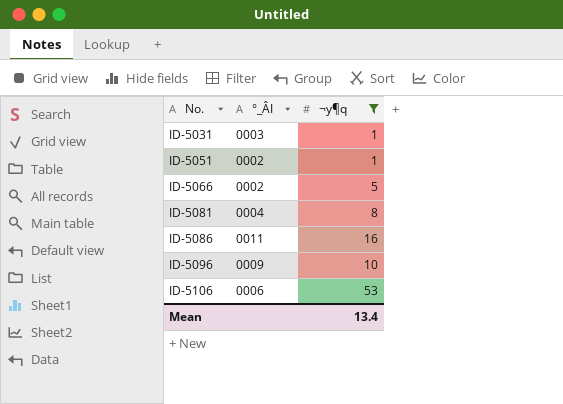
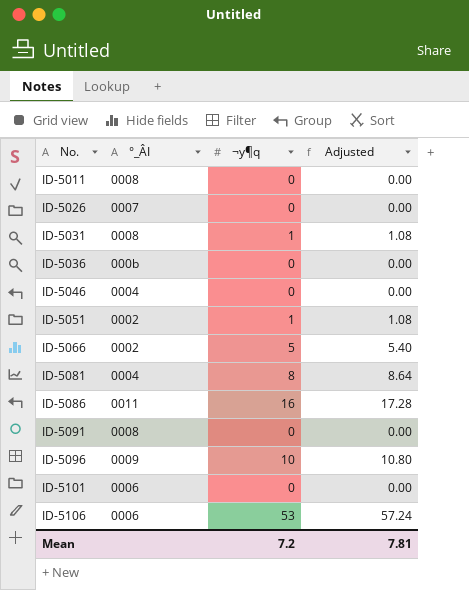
filter: ¬y¶q != 0 -> none
column Adjusted | formula: none -> [¬y¶q] * 1.08
ID-5031 | °_ÂI: 0003 -> 0008
Mean | ¬y¶q: 13.4 -> 7.2

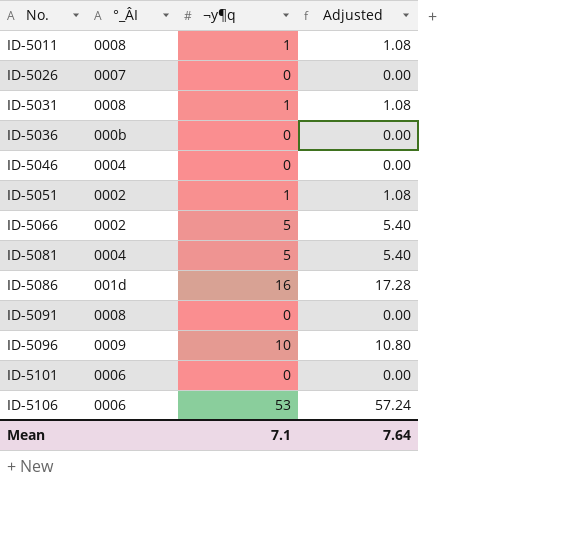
ID-5011 | ¬y¶q: 0 -> 1
ID-5011 | Adjusted: 0.00 -> 1.08
ID-5081 | ¬y¶q: 8 -> 5
ID-5081 | Adjusted: 8.64 -> 5.40
ID-5086 | °_ÂI: 0011 -> 001d
Mean | ¬y¶q: 7.2 -> 7.1
Mean | Adjusted: 7.81 -> 7.64

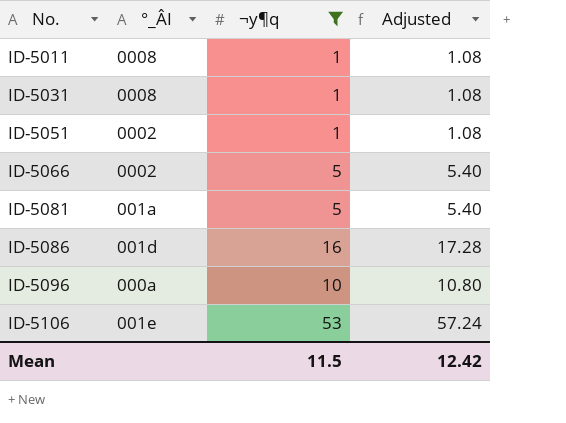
filter: none -> ¬y¶q != 0
ID-5081 | °_ÂI: 0004 -> 001a
ID-5096 | °_ÂI: 0009 -> 000a
ID-5106 | °_ÂI: 0006 -> 001e
Mean | ¬y¶q: 7.1 -> 11.5
Mean | Adjusted: 7.64 -> 12.42

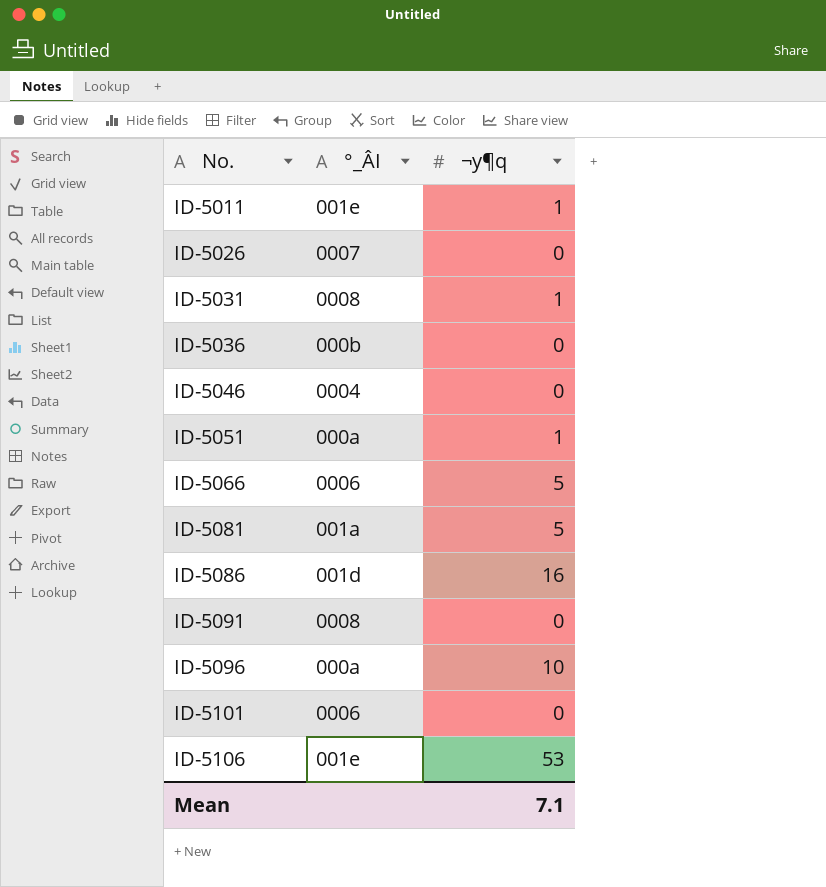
filter: ¬y¶q != 0 -> none
column Adjusted | formula: [¬y¶q] * 1.08 -> none
ID-5011 | °_ÂI: 0008 -> 001e
ID-5051 | °_ÂI: 0002 -> 000a
ID-5066 | °_ÂI: 0002 -> 0006
Mean | ¬y¶q: 11.5 -> 7.1

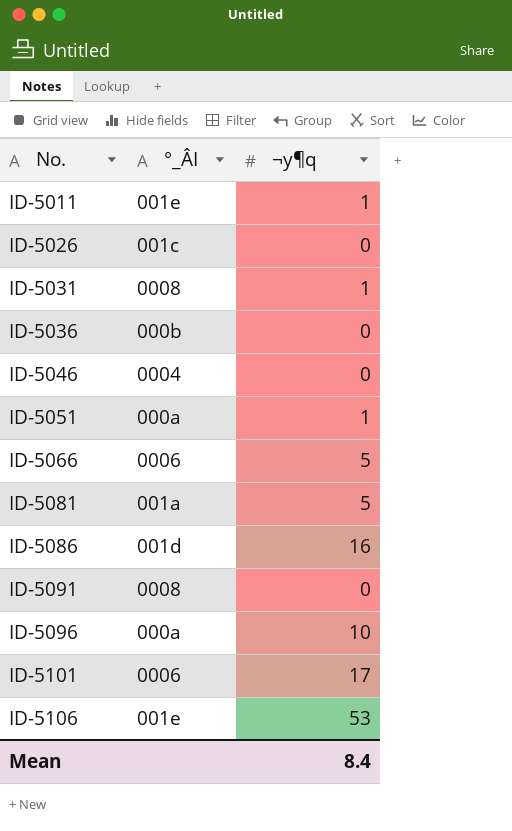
ID-5026 | °_ÂI: 0007 -> 001c
ID-5101 | ¬y¶q: 0 -> 17
Mean | ¬y¶q: 7.1 -> 8.4

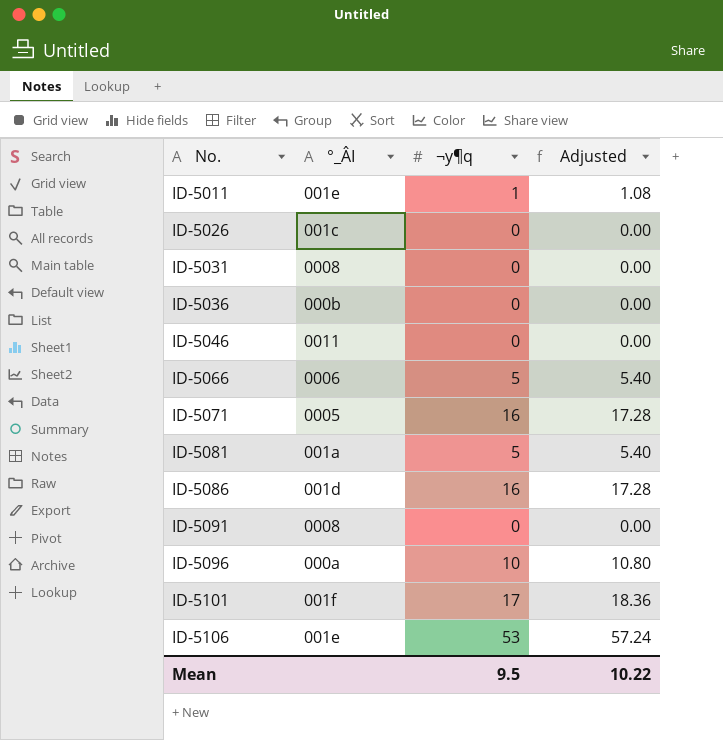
column Adjusted | formula: none -> [¬y¶q] * 1.08
row ID-5051: 000a | 1 -> none
ID-5031 | ¬y¶q: 1 -> 0
ID-5046 | °_ÂI: 0004 -> 0011
row ID-5071: none -> 0005 | 16 | 17.28
ID-5101 | °_ÂI: 0006 -> 001f
Mean | ¬y¶q: 8.4 -> 9.5

